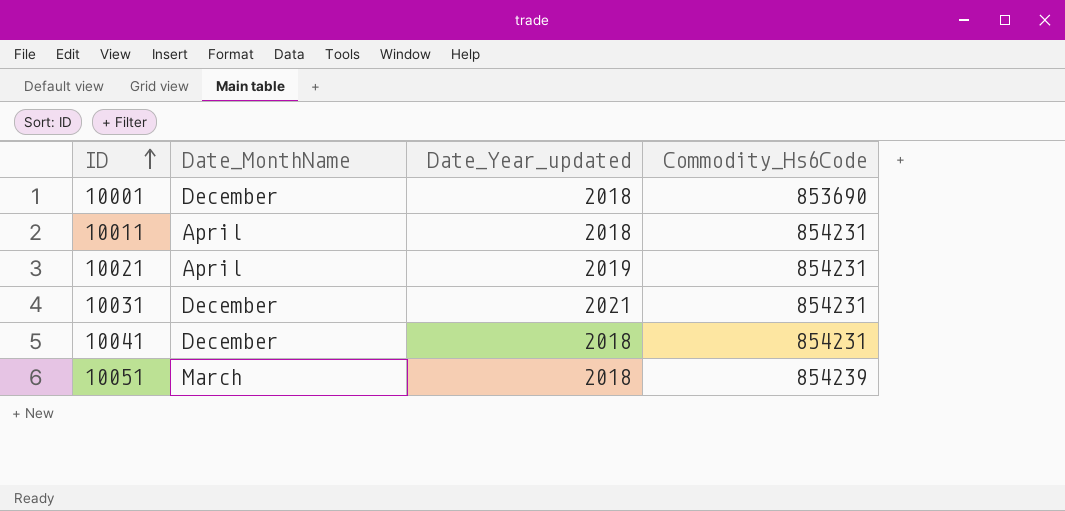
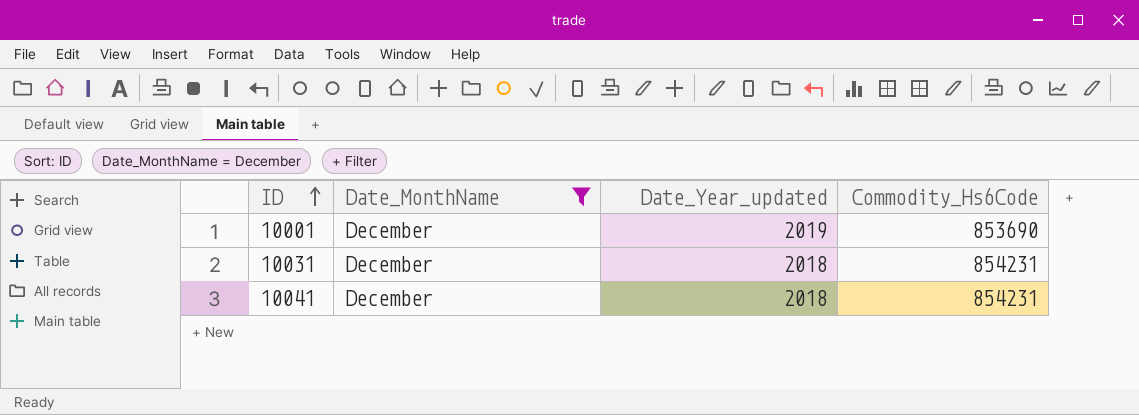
filter: none -> Date_MonthName = December
10001 | Date_Year_updated: 2018 -> 2019
10031 | Date_Year_updated: 2021 -> 2018

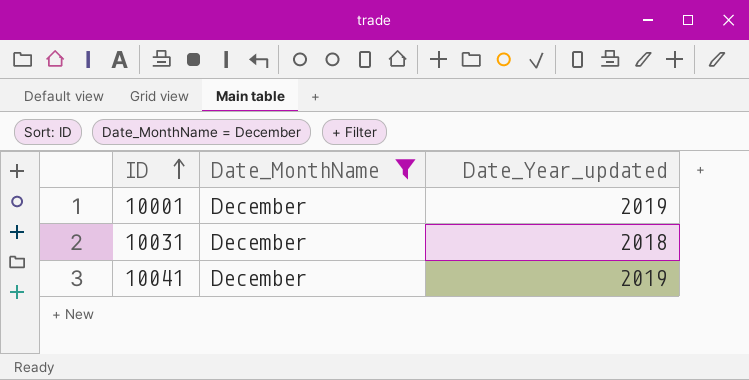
column Commodity_Hs6Code | position: 4 -> none
10041 | Date_Year_updated: 2018 -> 2019

